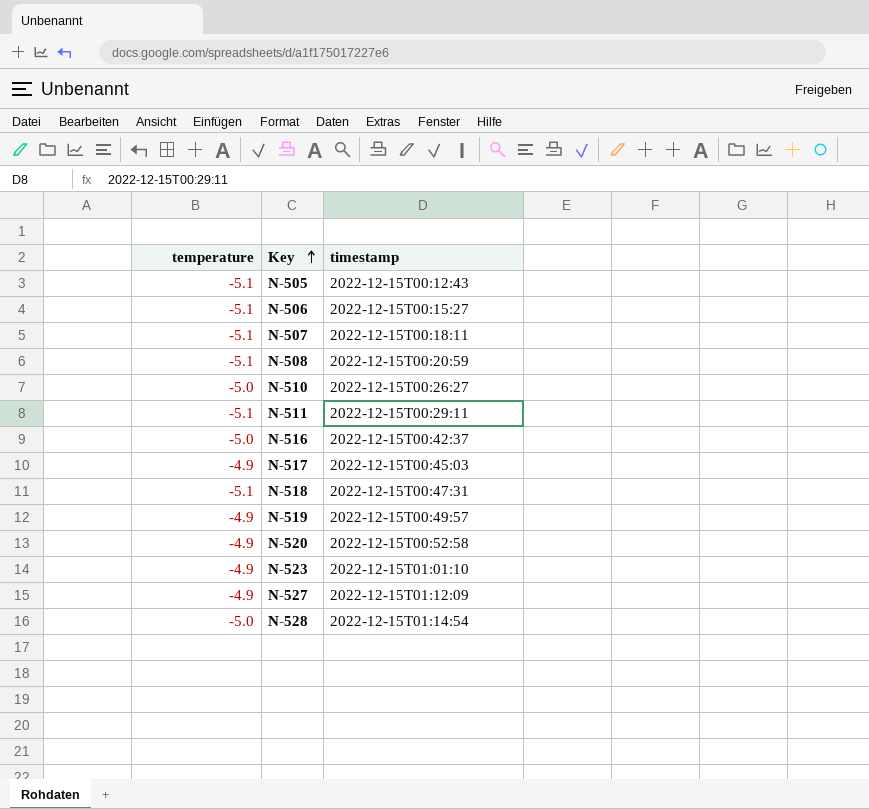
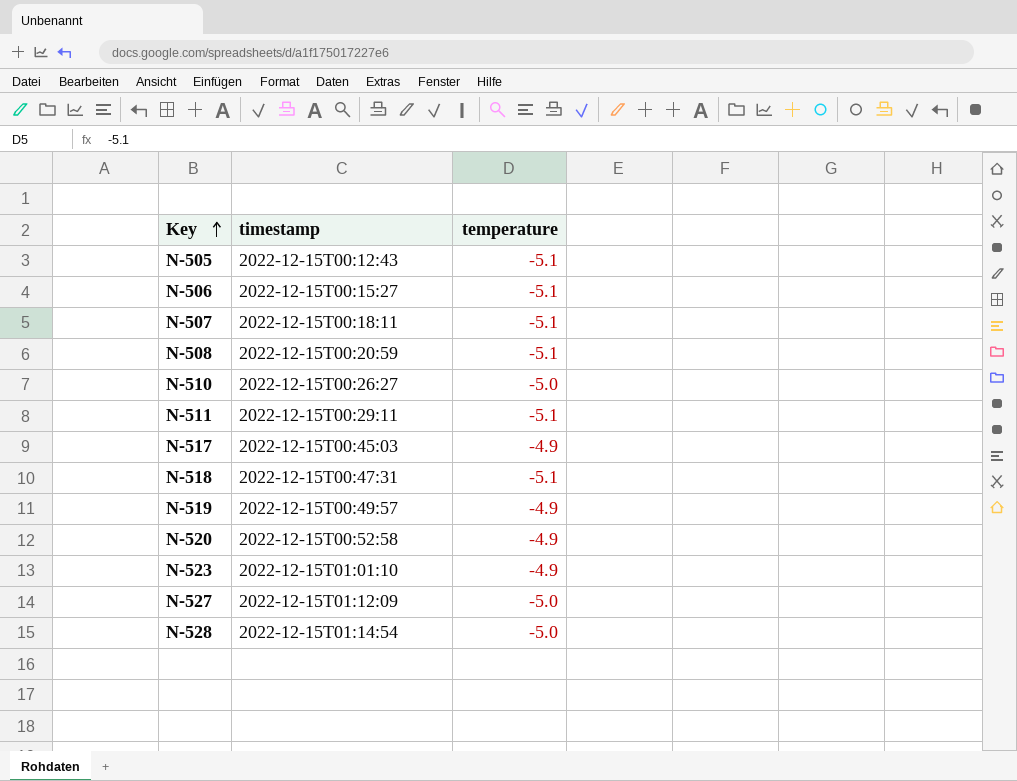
column temperature | position: 1 -> 3
row N-516: -5.0 | 2022-12-15T00:42:37 -> none
N-527 | temperature: -4.9 -> -5.0

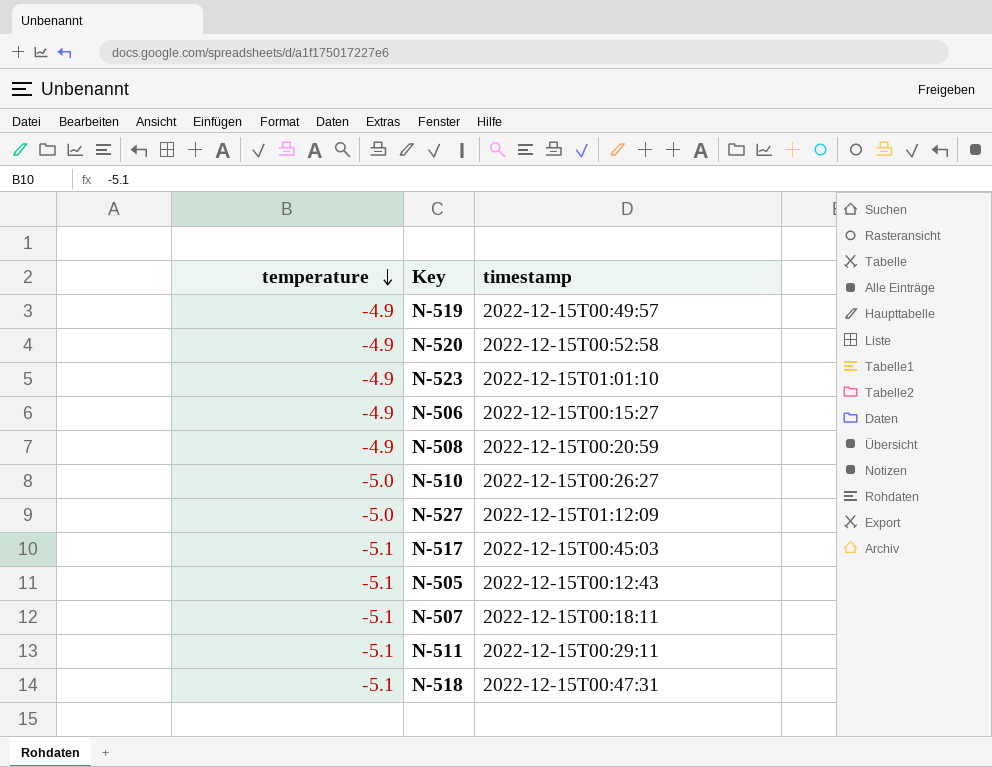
row order: Key ascending -> temperature descending
column temperature | position: 3 -> 1
row N-528: 2022-12-15T01:14:54 | -5.0 -> none
N-506 | temperature: -5.1 -> -4.9
N-508 | temperature: -5.1 -> -4.9
N-517 | temperature: -4.9 -> -5.1

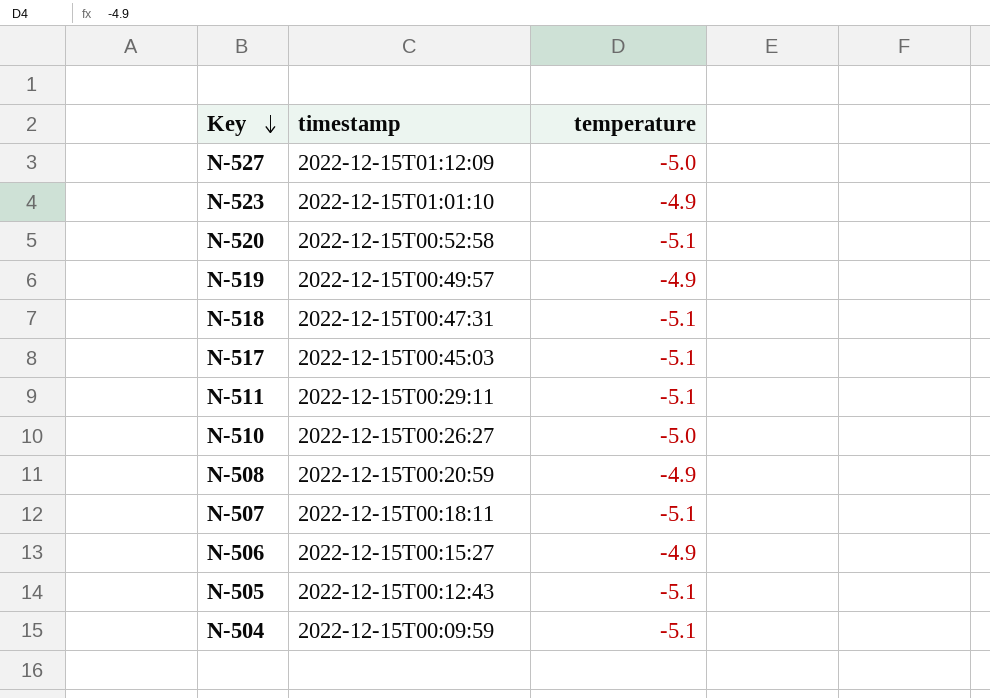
row order: temperature descending -> Key descending
column temperature | position: 1 -> 3
N-520 | temperature: -4.9 -> -5.1
row N-504: none -> 2022-12-15T00:09:59 | -5.1

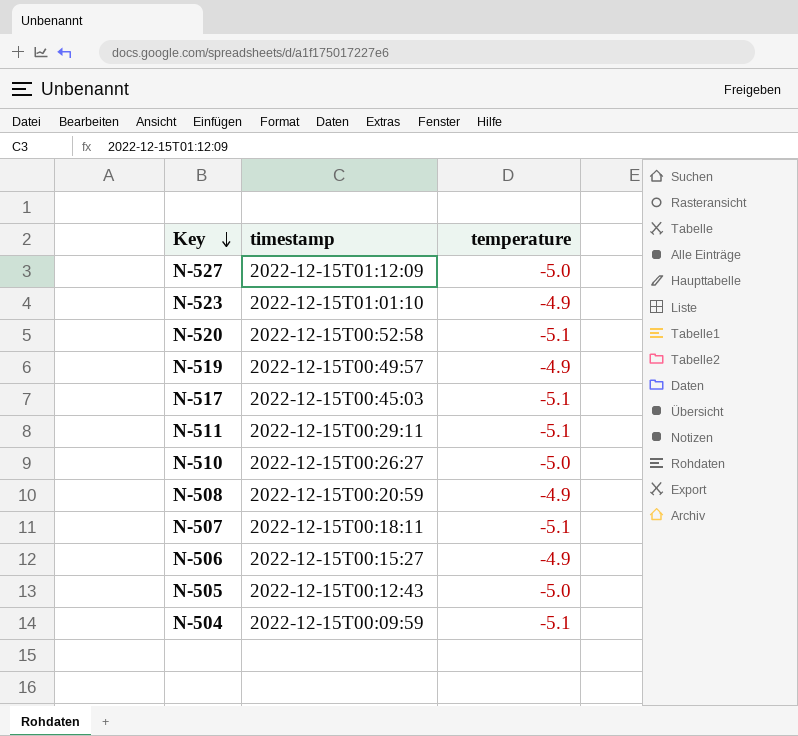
row N-518: 2022-12-15T00:47:31 | -5.1 -> none
N-505 | temperature: -5.1 -> -5.0

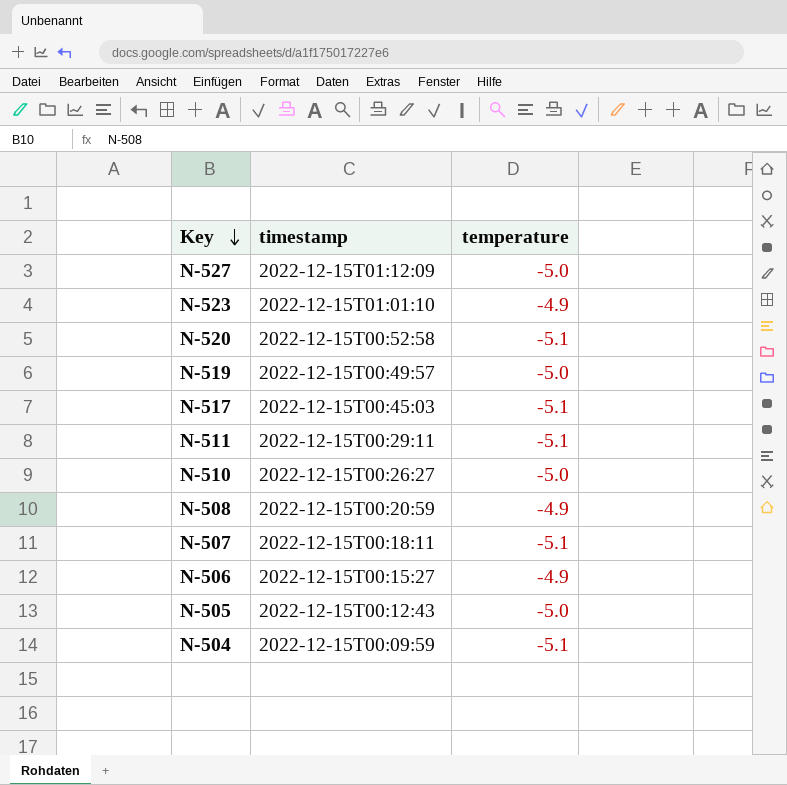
N-519 | temperature: -4.9 -> -5.0

